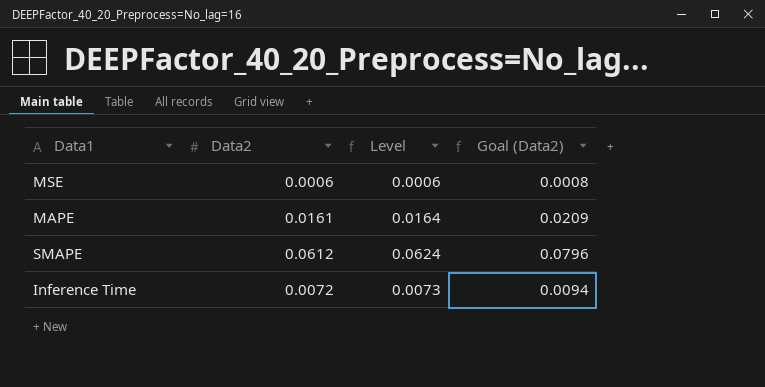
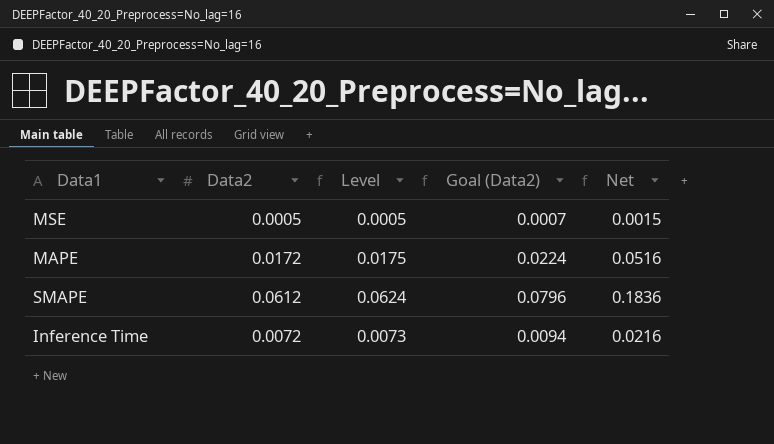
column Net | formula: none -> [Data2] * 3
MSE | Data2: 0.0006 -> 0.0005
MSE | Level: 0.0006 -> 0.0005
MSE | Goal (Data2): 0.0008 -> 0.0007
MAPE | Data2: 0.0161 -> 0.0172
MAPE | Level: 0.0164 -> 0.0175
MAPE | Goal (Data2): 0.0209 -> 0.0224

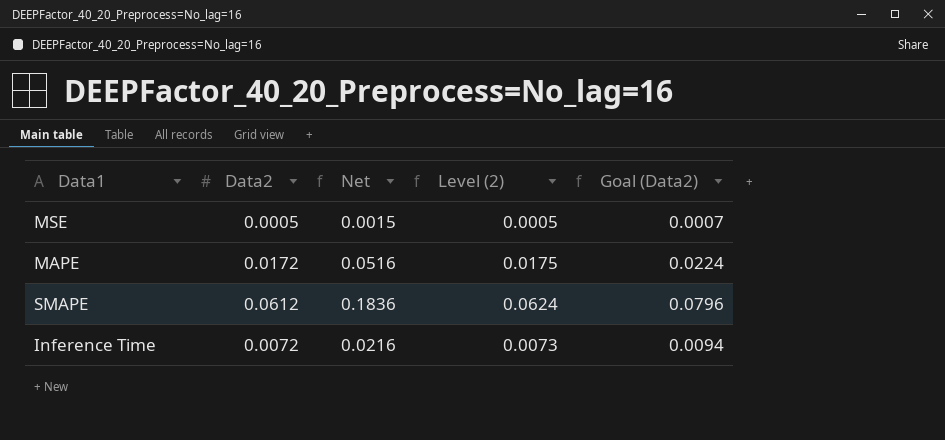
column Net | position: 5 -> 3
column name: Level -> Level (2)

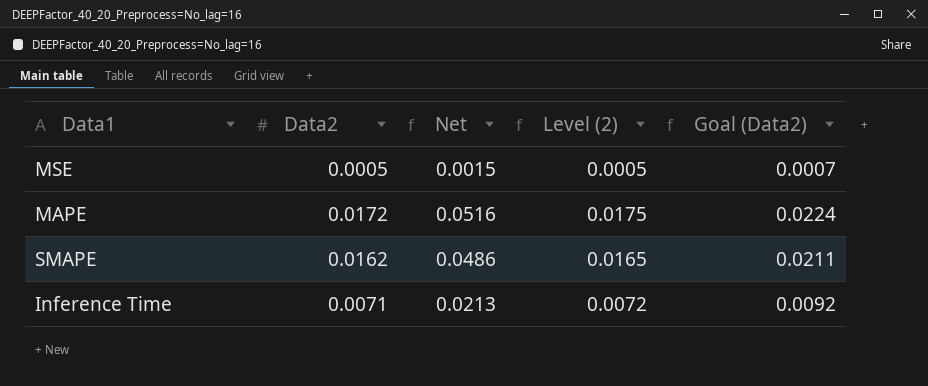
SMAPE | Data2: 0.0612 -> 0.0162
SMAPE | Net: 0.1836 -> 0.0486
SMAPE | Level (2): 0.0624 -> 0.0165
SMAPE | Goal (Data2): 0.0796 -> 0.0211
Inference Time | Data2: 0.0072 -> 0.0071
Inference Time | Net: 0.0216 -> 0.0213
Inference Time | Level (2): 0.0073 -> 0.0072
Inference Time | Goal (Data2): 0.0094 -> 0.0092

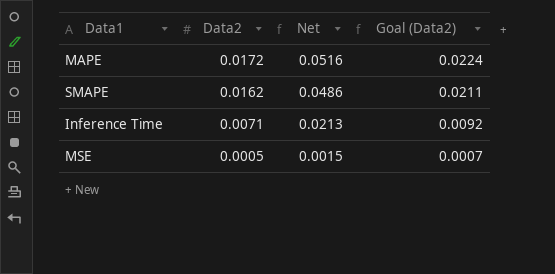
row order: none -> Data2 descending
column Level (2) | formula: [Data2] * 1.02 -> none

